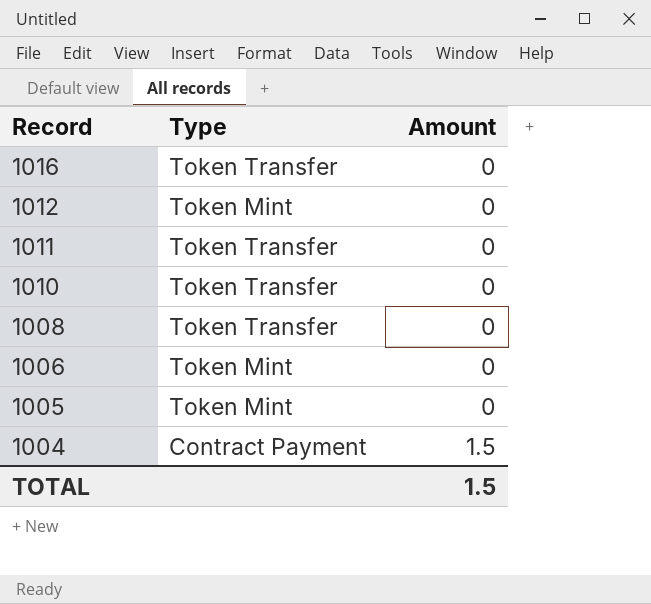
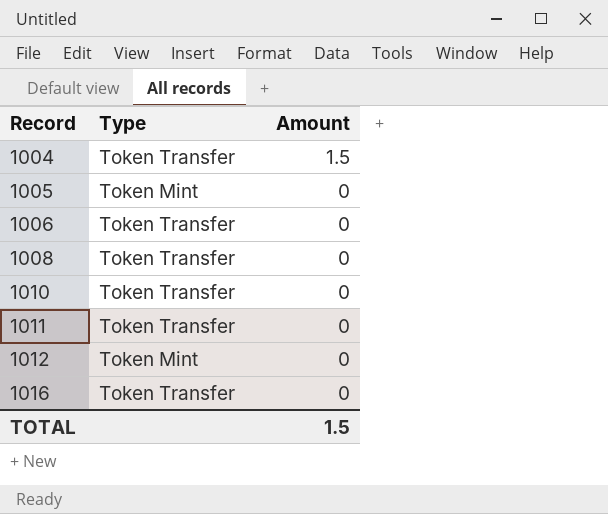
row order: Record descending -> Record ascending
1004 | Type: Contract Payment -> Token Transfer
1006 | Type: Token Mint -> Token Transfer

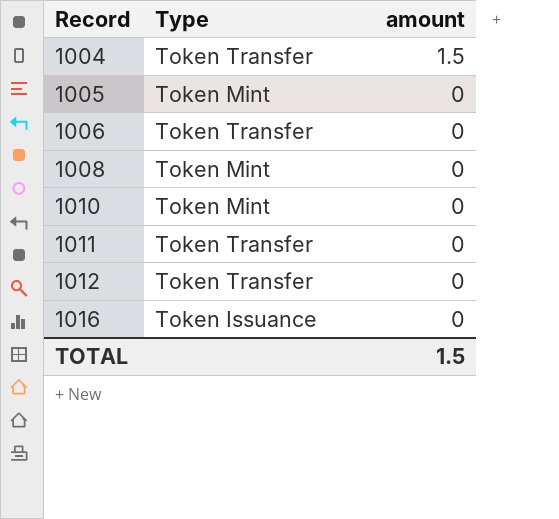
column name: Amount -> amount
1008 | Type: Token Transfer -> Token Mint
1010 | Type: Token Transfer -> Token Mint
1012 | Type: Token Mint -> Token Transfer
1016 | Type: Token Transfer -> Token Issuance

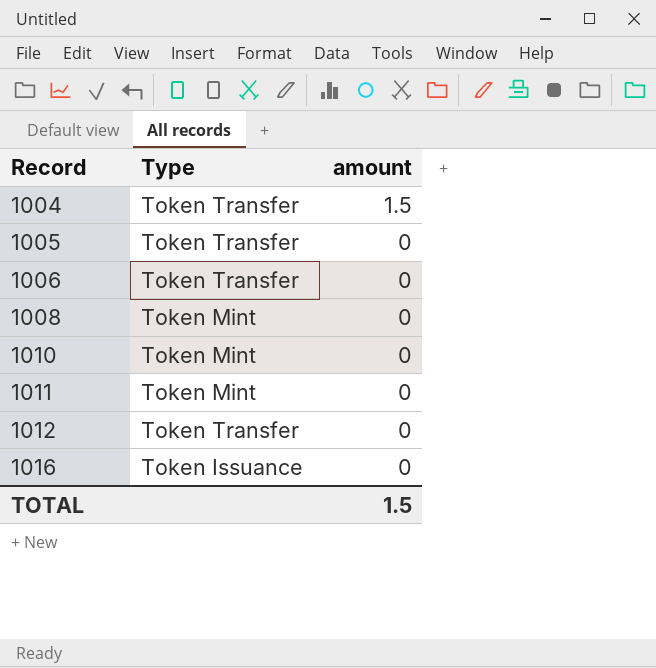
1005 | Type: Token Mint -> Token Transfer
1011 | Type: Token Transfer -> Token Mint

